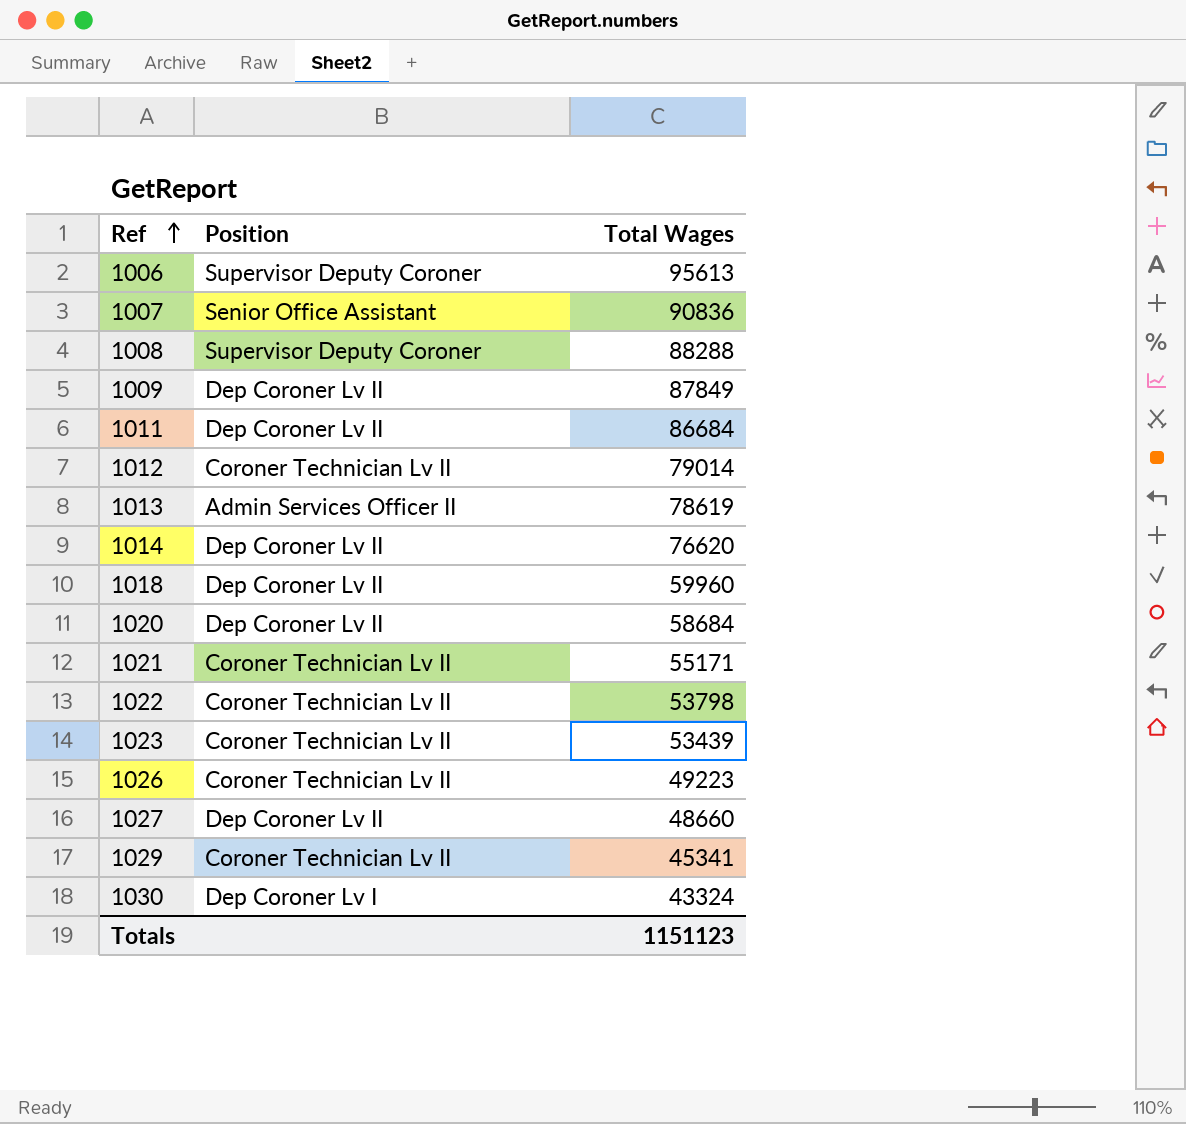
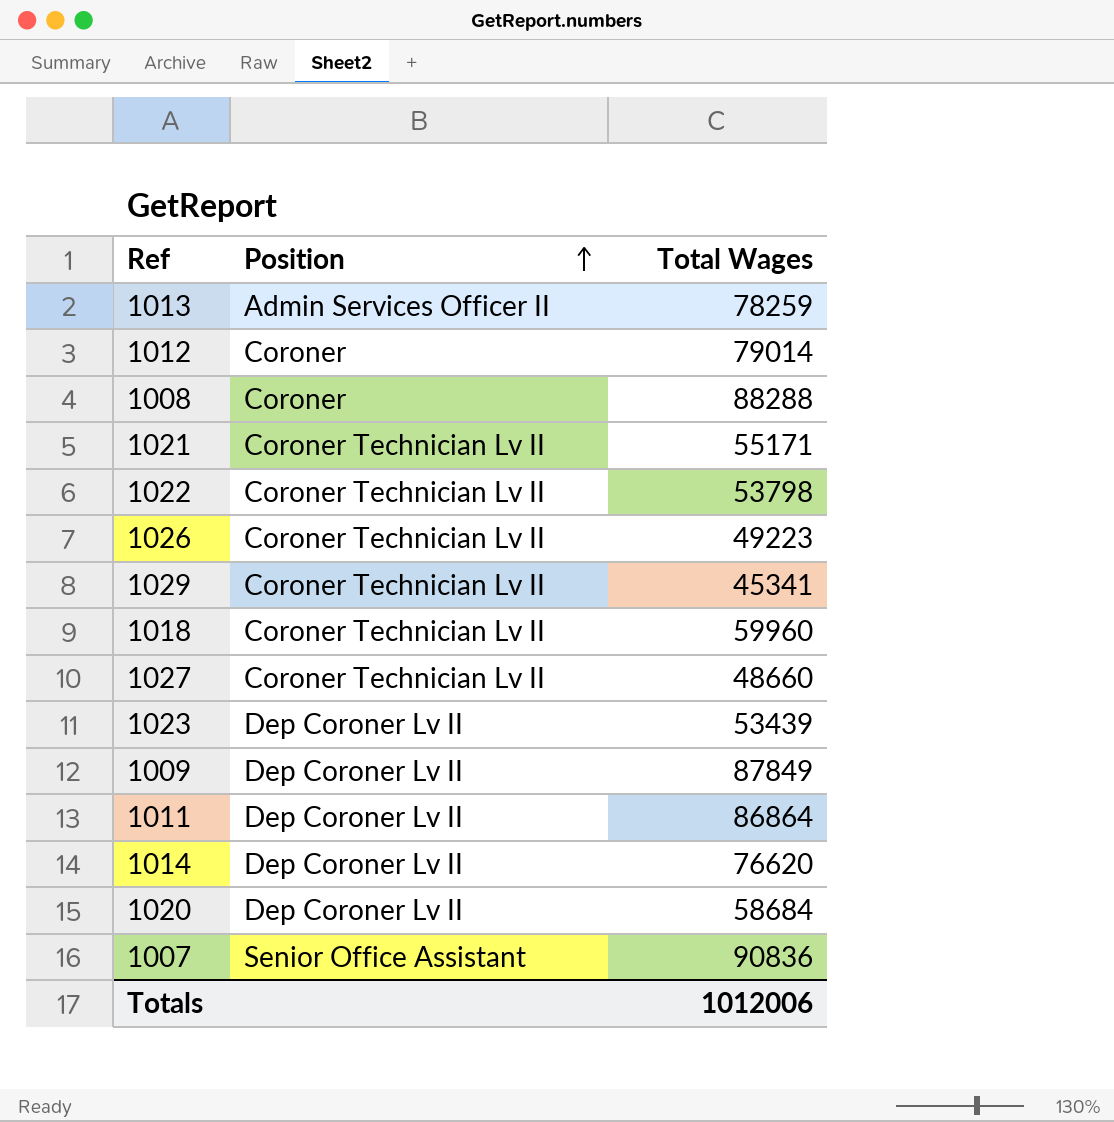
row order: Ref ascending -> Position ascending
row 1006: Supervisor Deputy Coroner | 95613 -> none
row 1030: Dep Coroner Lv I | 43324 -> none
1013 | Total Wages: 78619 -> 78259
1012 | Position: Coroner Technician Lv II -> Coroner
1008 | Position: Supervisor Deputy Coroner -> Coroner
1018 | Position: Dep Coroner Lv II -> Coroner Technician Lv II
1027 | Position: Dep Coroner Lv II -> Coroner Technician Lv II
1023 | Position: Coroner Technician Lv II -> Dep Coroner Lv II
1011 | Total Wages: 86684 -> 86864
Totals | Total Wages: 1151123 -> 1012006

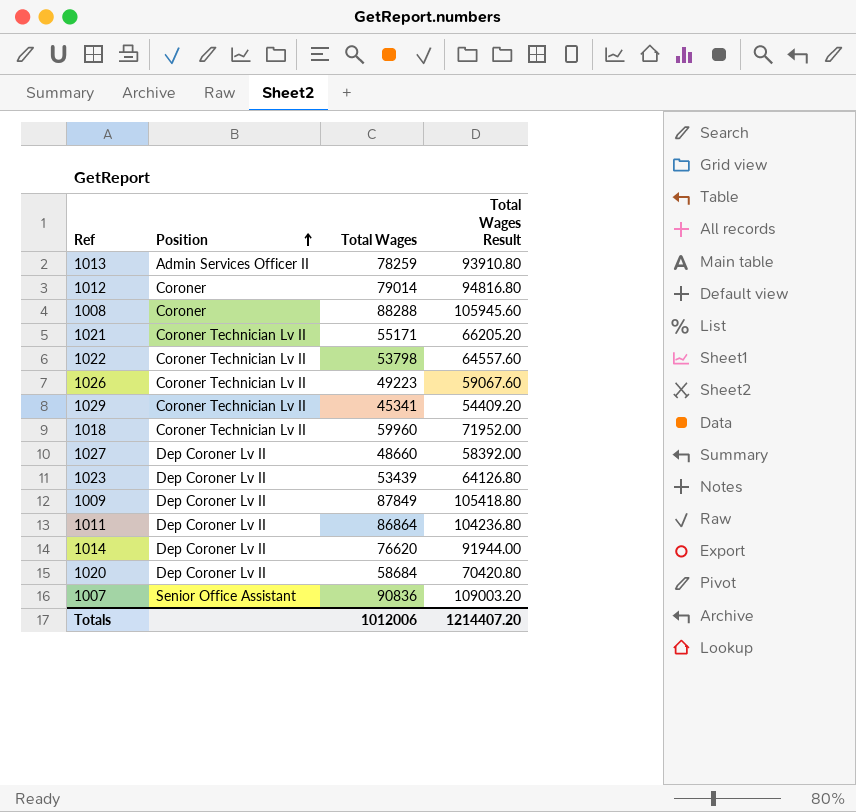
column Total Wages Result | formula: none -> [Total Wages] * 1.2
1027 | Position: Coroner Technician Lv II -> Dep Coroner Lv II

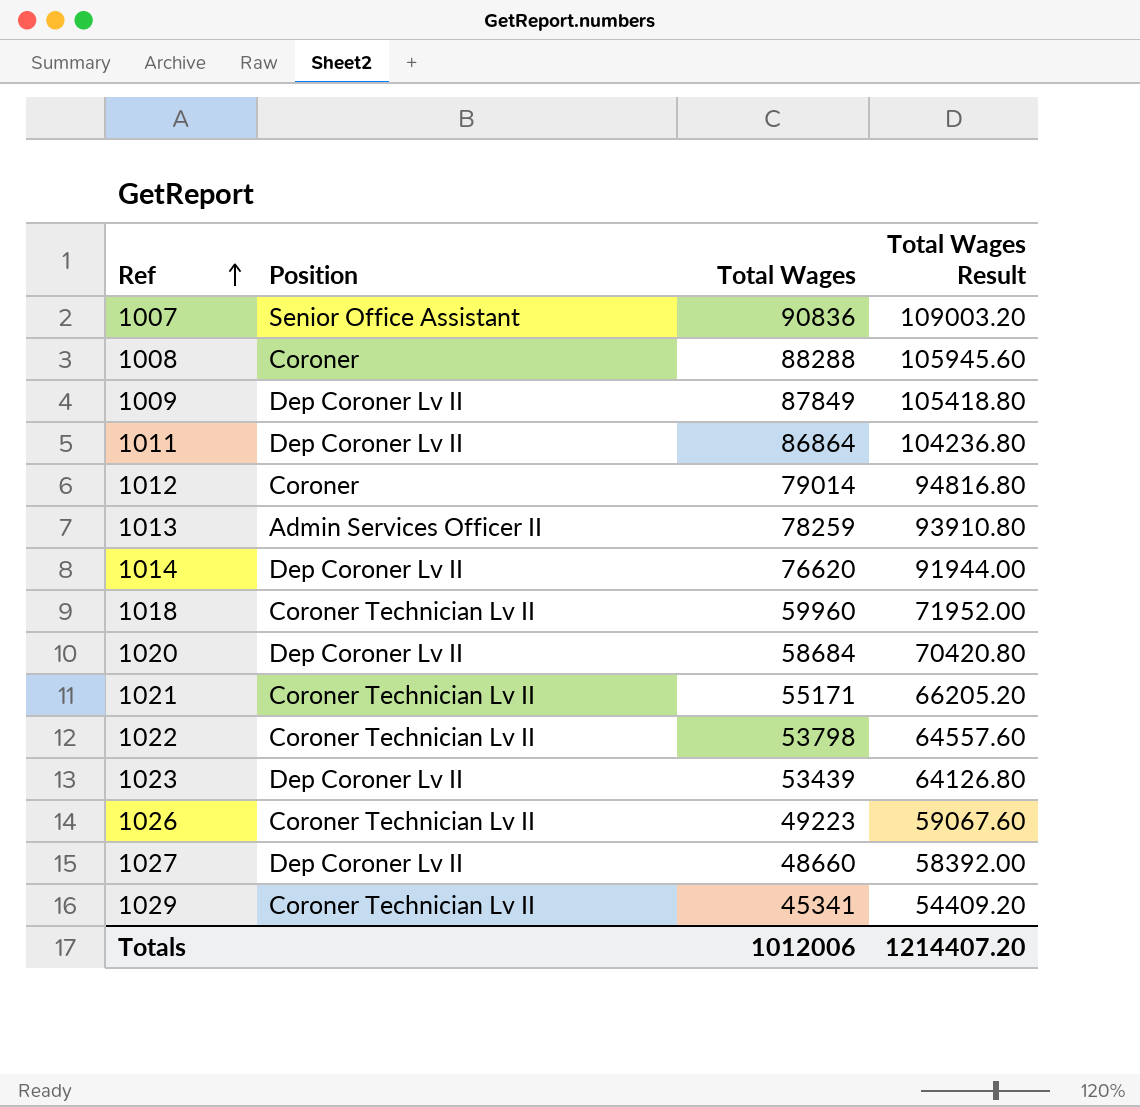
row order: Position ascending -> Ref ascending

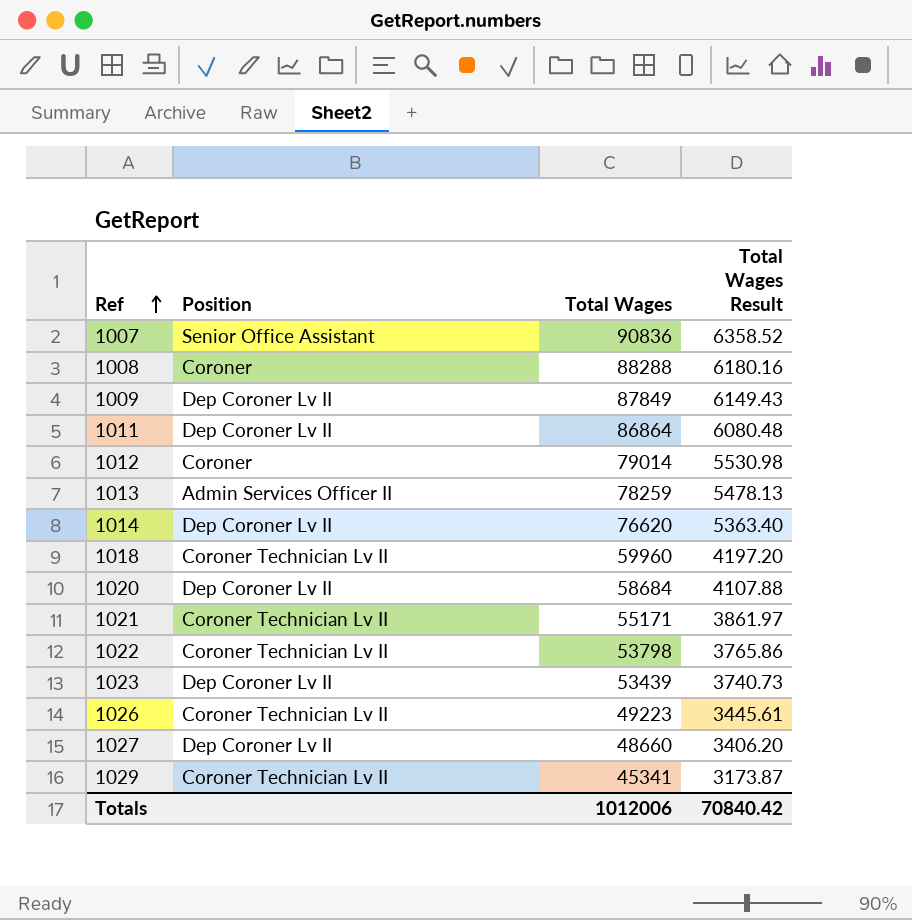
column Total Wages Result | formula: [Total Wages] * 1.2 -> [Total Wages] * 0.07
Totals | Total Wages Result: 1214407.20 -> 70840.42

